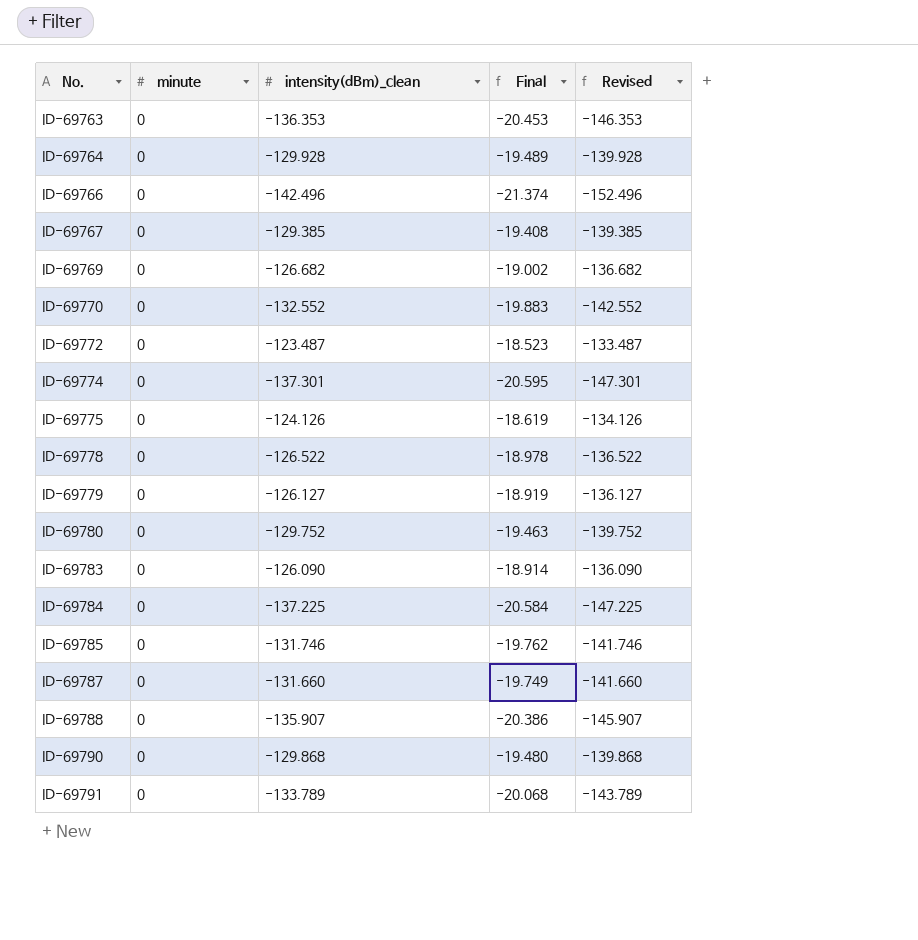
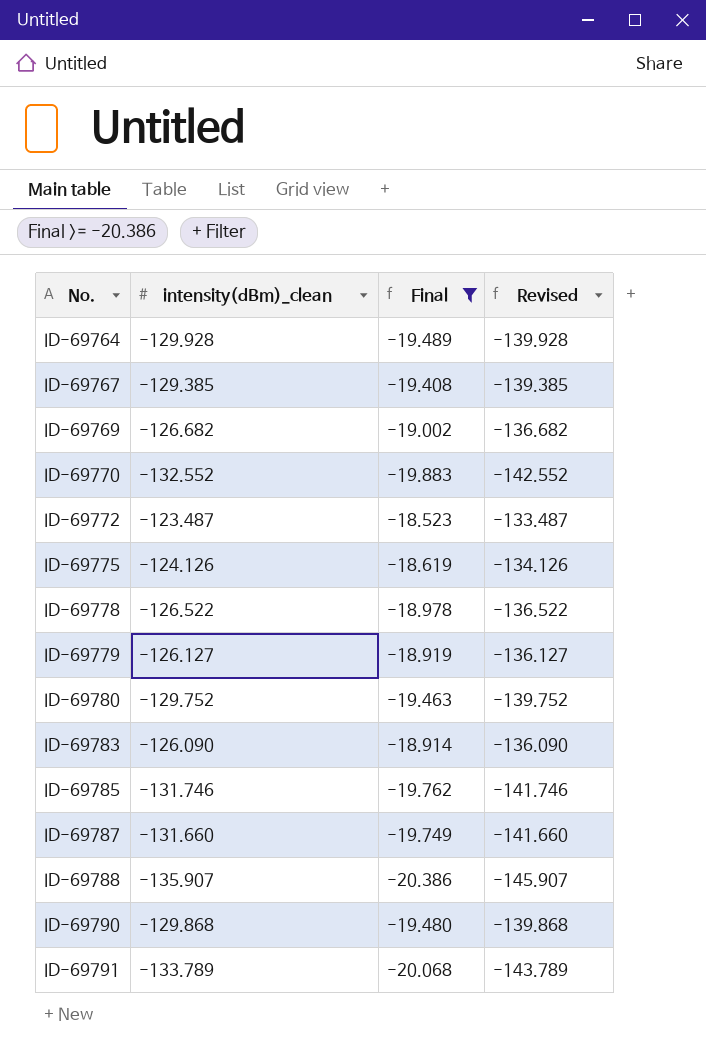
filter: none -> Final >= -20.386
column minute | position: 2 -> none

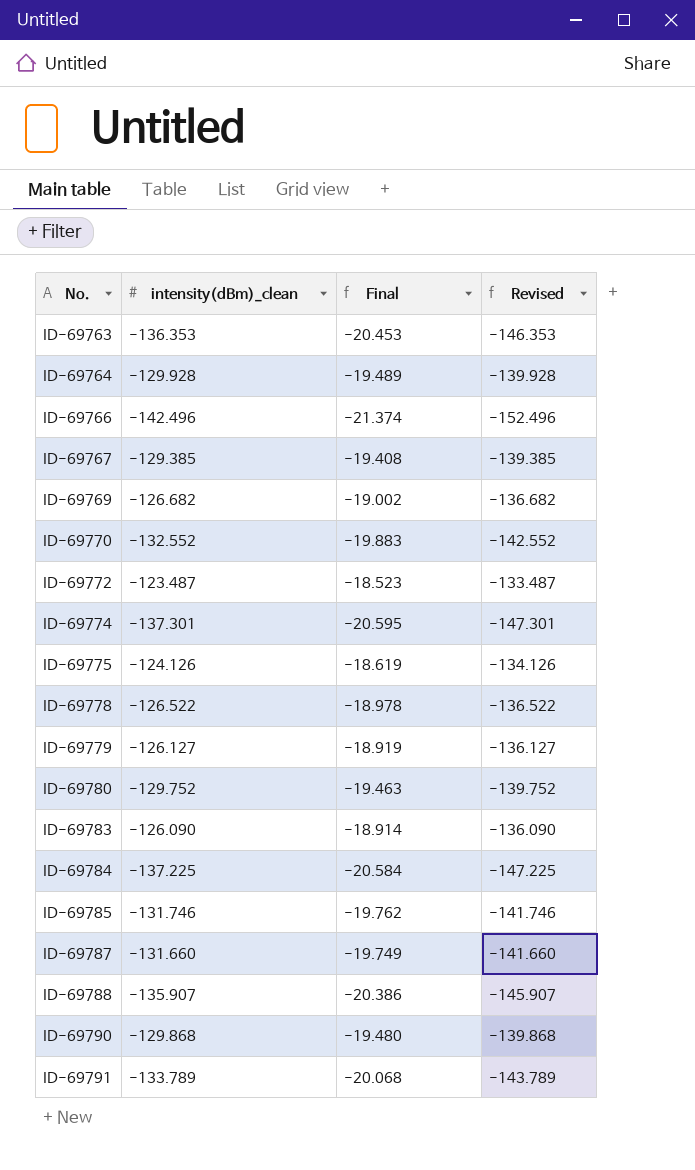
filter: Final >= -20.386 -> none

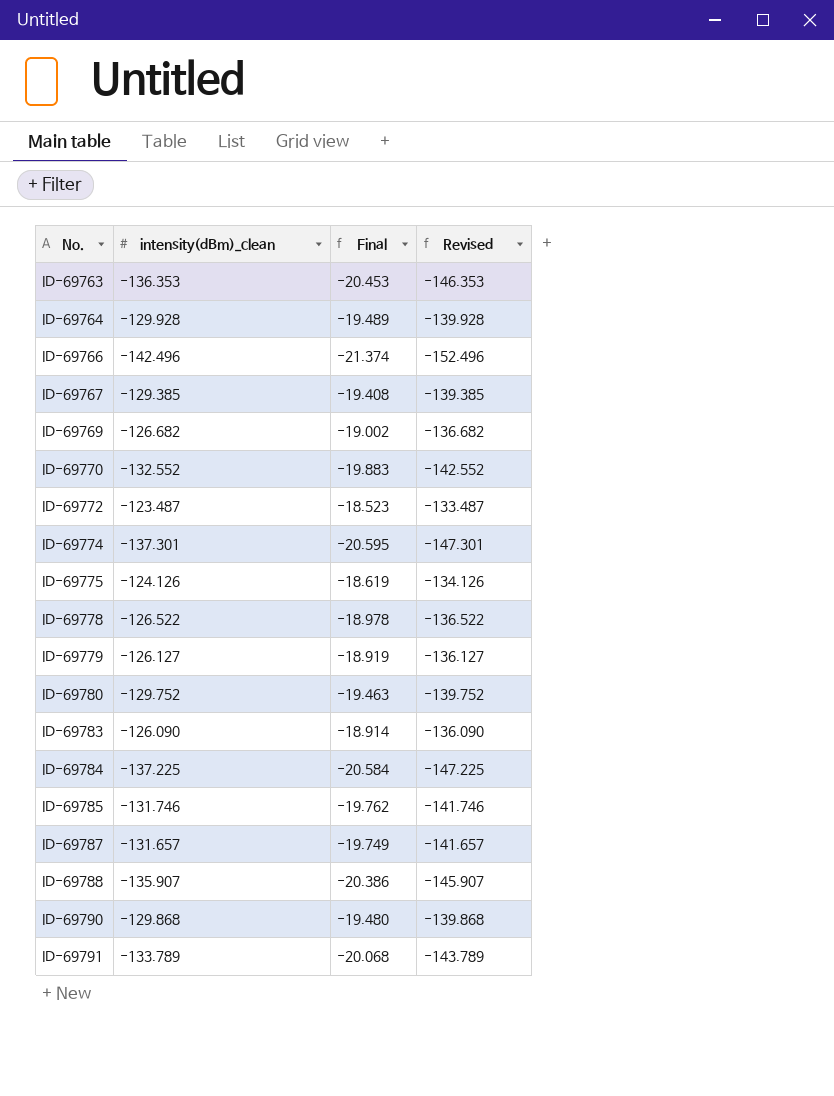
ID-69787 | intensity(dBm)_clean: -131.660 -> -131.657
ID-69787 | Revised: -141.660 -> -141.657

